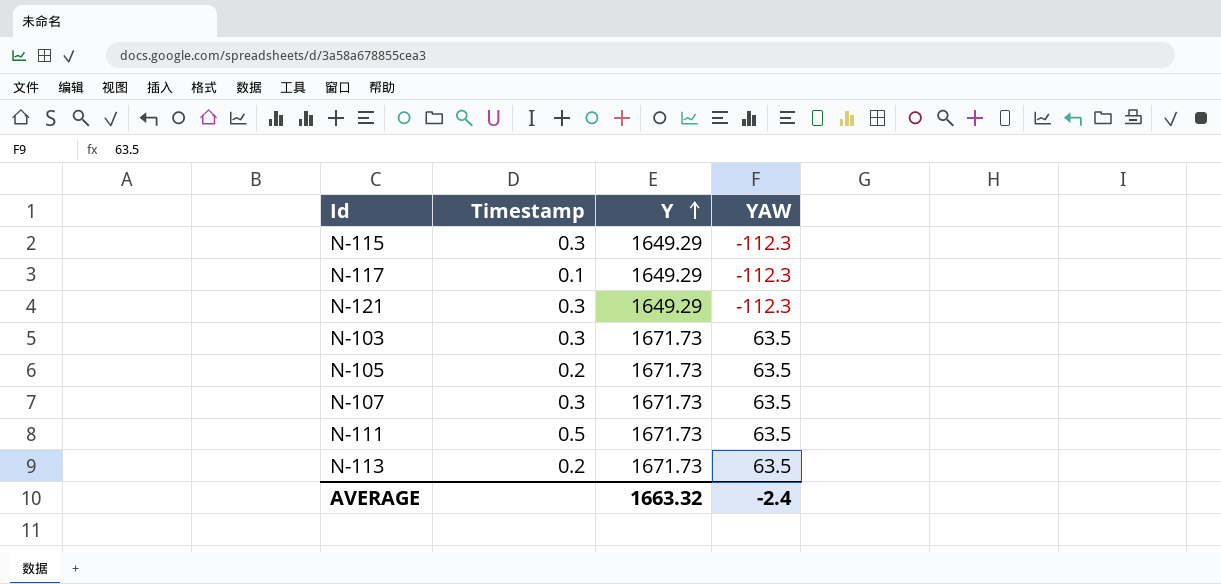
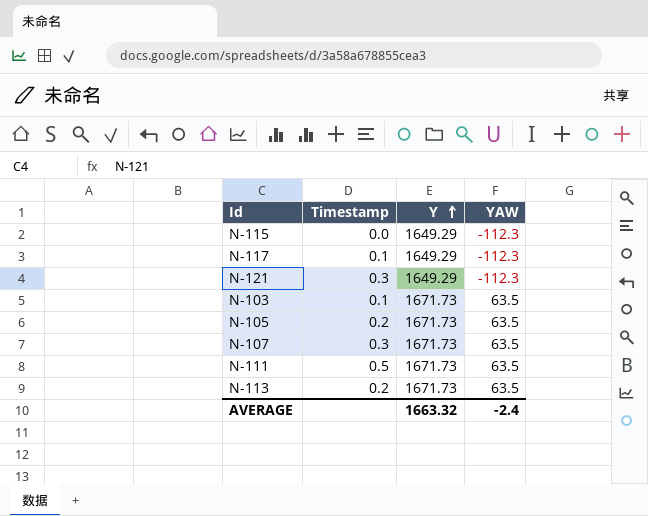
N-115 | Timestamp: 0.3 -> 0.0
N-103 | Timestamp: 0.3 -> 0.1

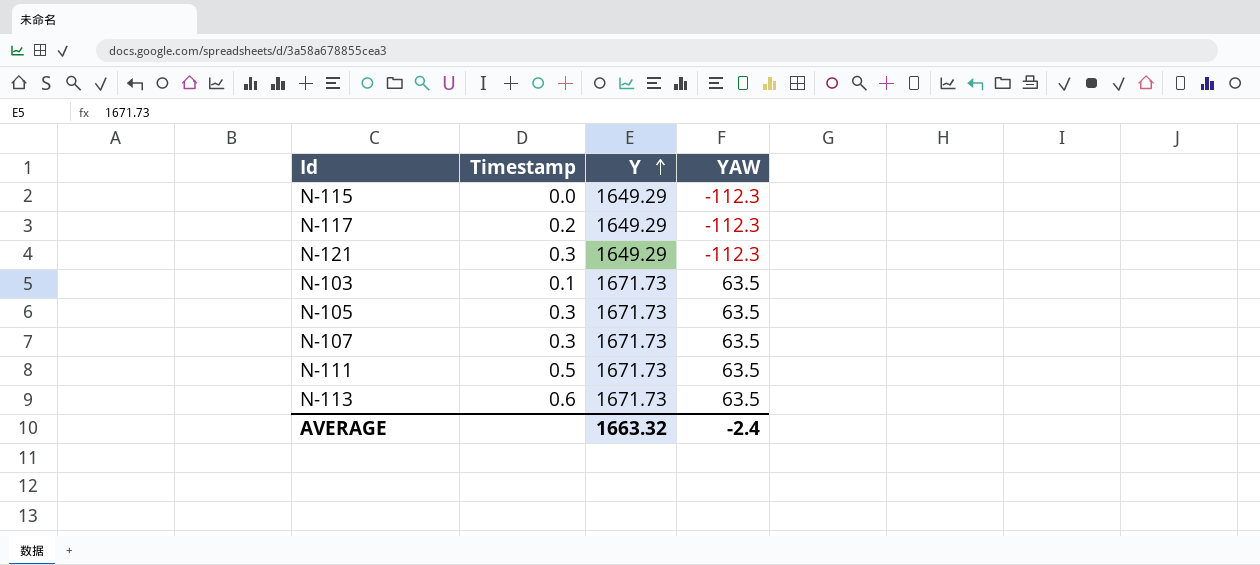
N-117 | Timestamp: 0.1 -> 0.2
N-105 | Timestamp: 0.2 -> 0.3
N-113 | Timestamp: 0.2 -> 0.6

